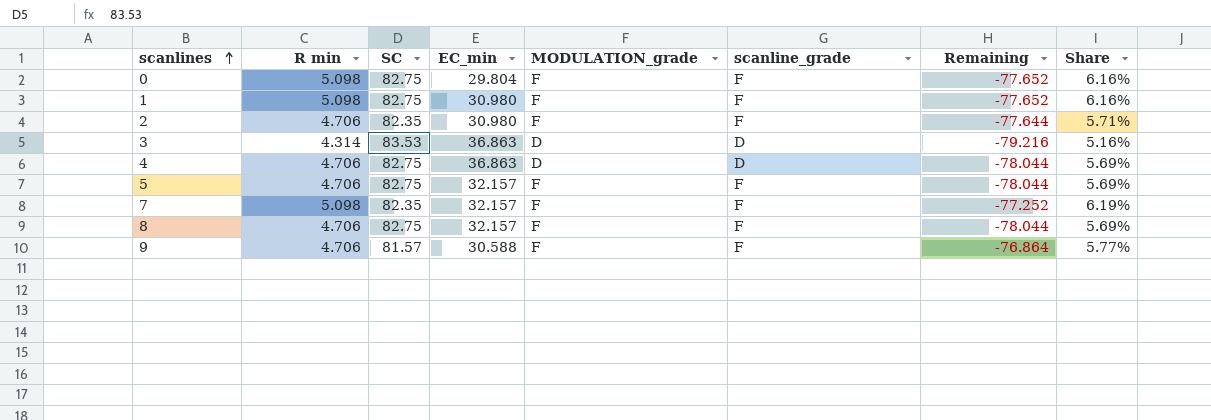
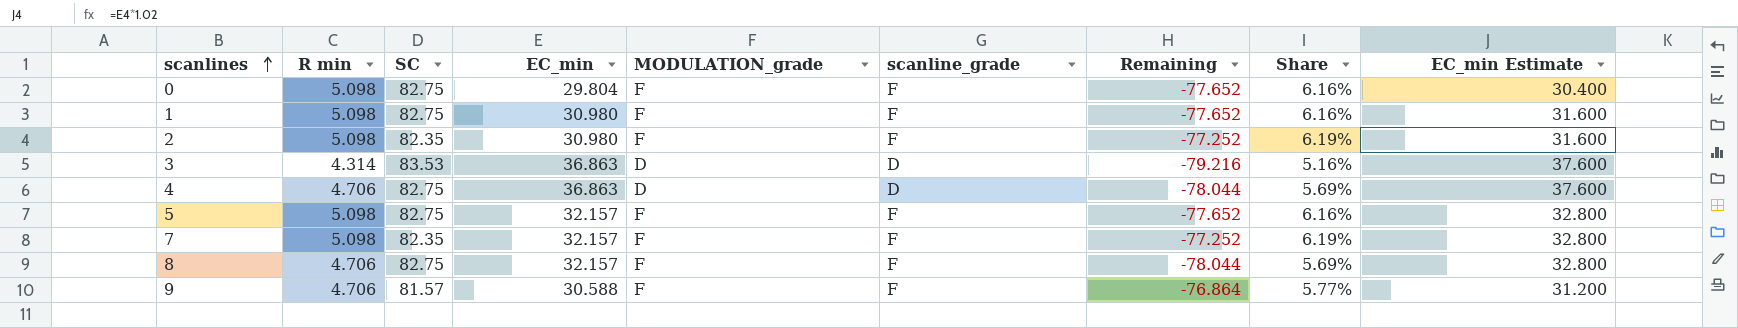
column EC_min Estimate | formula: none -> [EC_min] * 1.02
2 | R min: 4.706 -> 5.098
2 | Remaining: -77.644 -> -77.252
2 | Share: 5.71% -> 6.19%
5 | R min: 4.706 -> 5.098
5 | Remaining: -78.044 -> -77.652
5 | Share: 5.69% -> 6.16%

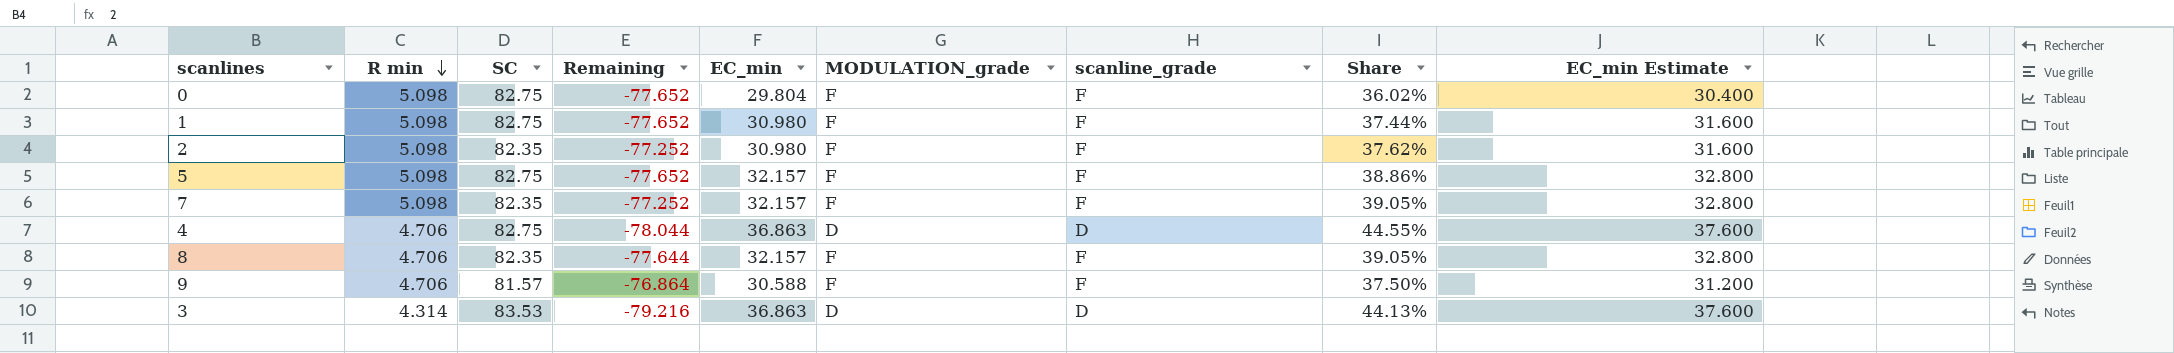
row order: scanlines ascending -> R min descending
column Remaining | position: 7 -> 4
column Share | formula: [R min] / [SC] -> [EC_min] / [SC]
8 | SC: 82.75 -> 82.35
8 | Remaining: -78.044 -> -77.644

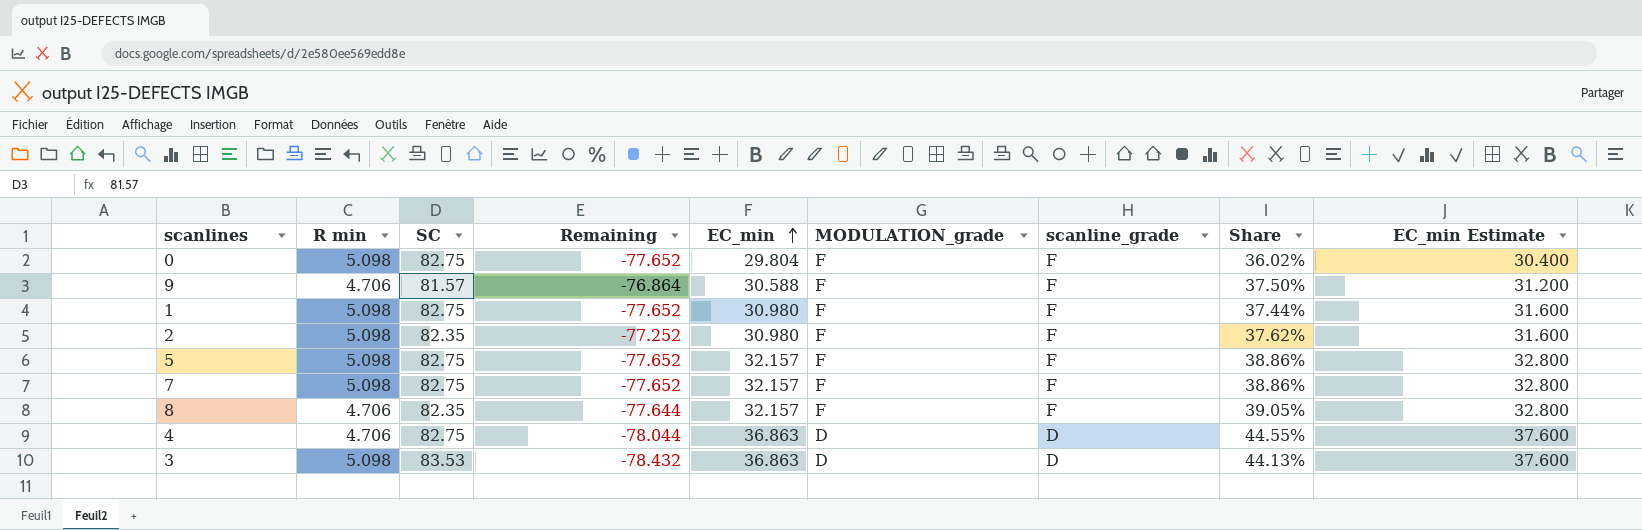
row order: R min descending -> EC_min ascending
7 | SC: 82.35 -> 82.75
7 | Remaining: -77.252 -> -77.652
7 | Share: 39.05% -> 38.86%
3 | R min: 4.314 -> 5.098
3 | Remaining: -79.216 -> -78.432

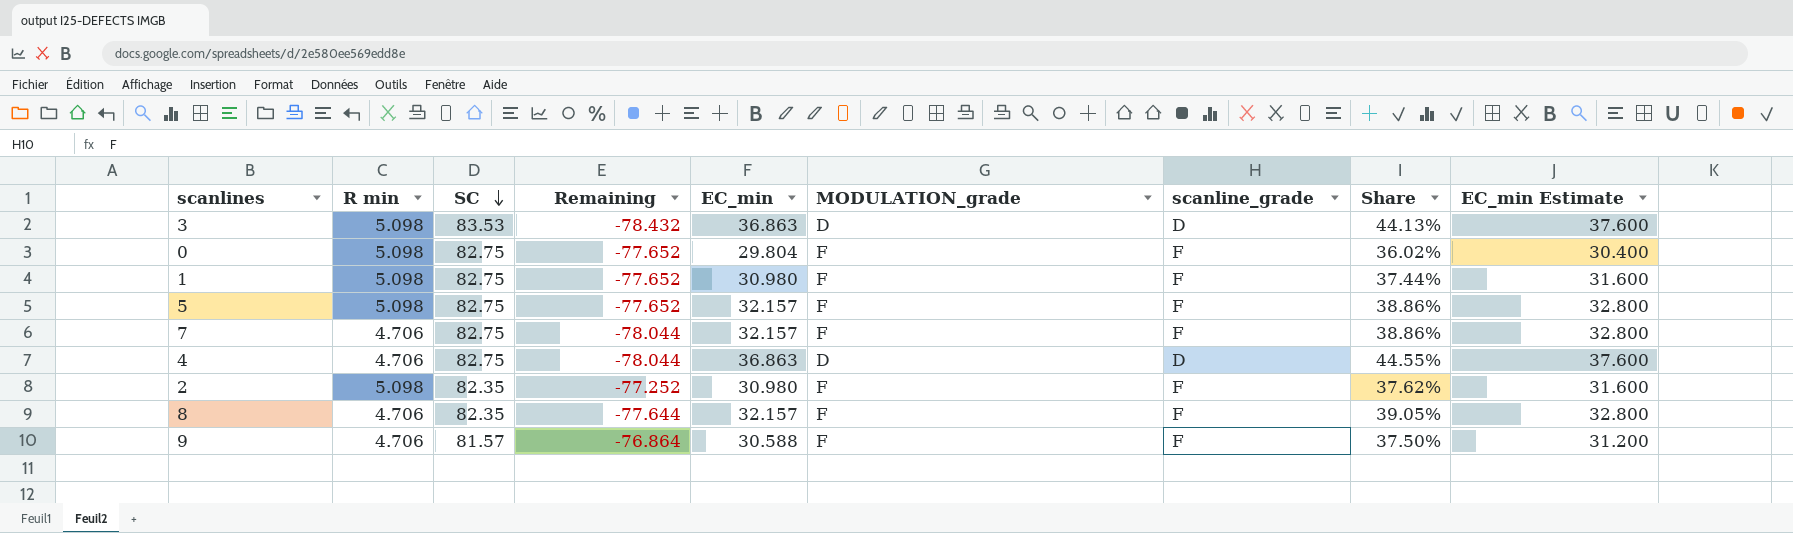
row order: EC_min ascending -> SC descending
7 | R min: 5.098 -> 4.706
7 | Remaining: -77.652 -> -78.044

